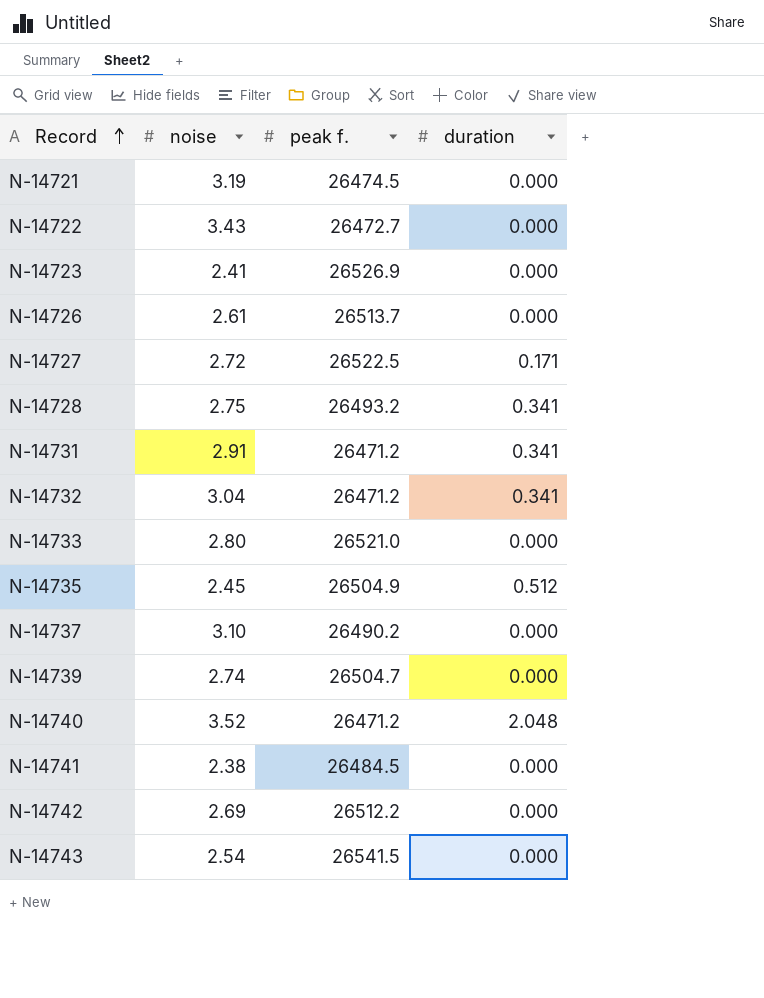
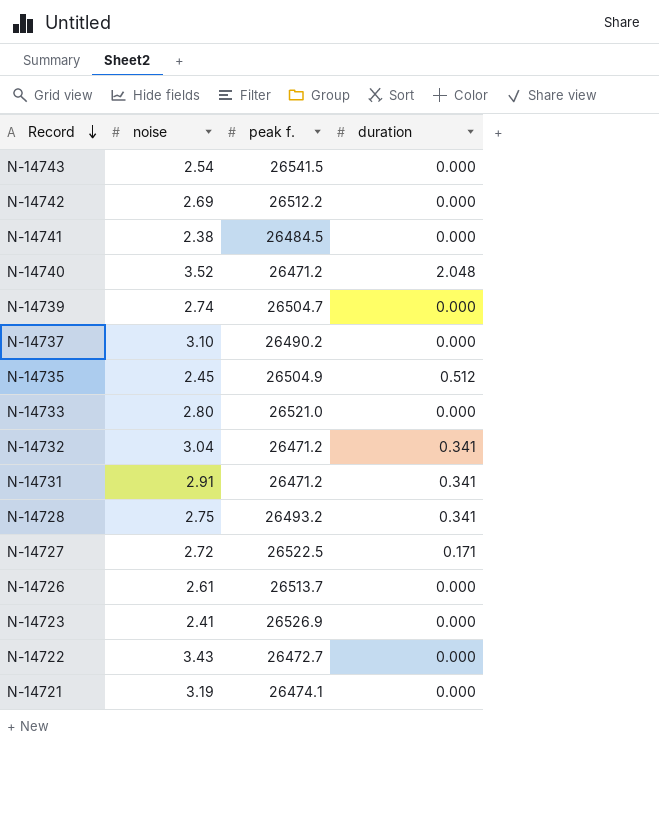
row order: Record ascending -> Record descending
N-14721 | peak f.: 26474.5 -> 26474.1

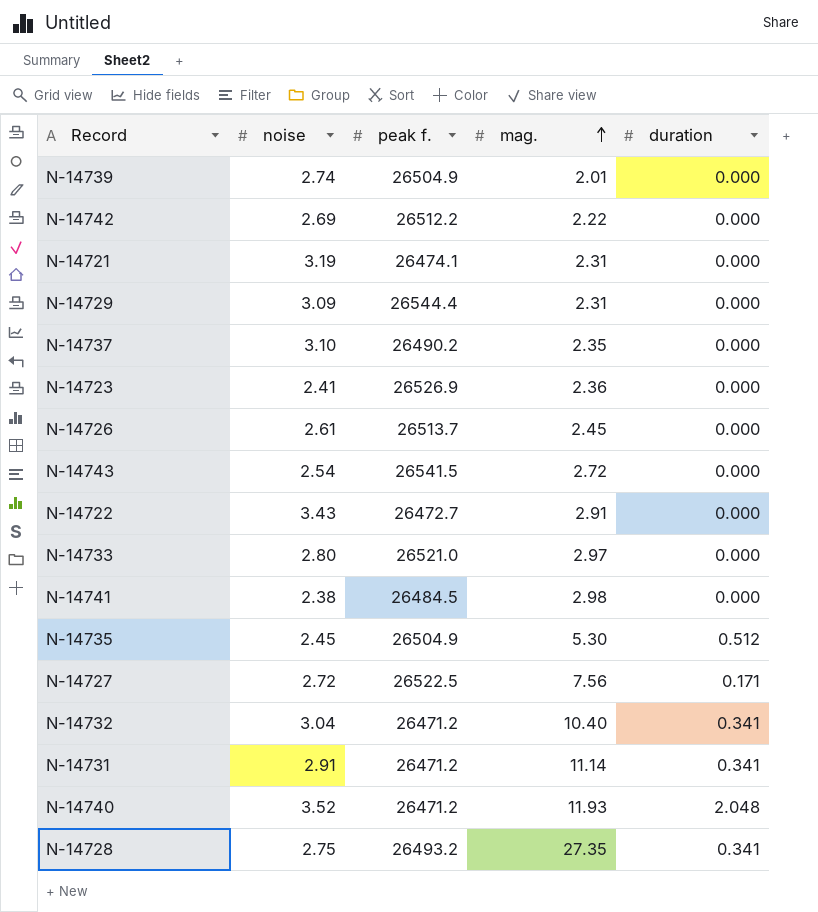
row order: Record descending -> mag. ascending
column mag. | position: none -> 4
N-14739 | peak f.: 26504.7 -> 26504.9
row N-14729: none -> 3.09 | 26544.4 | 2.31 | 0.000

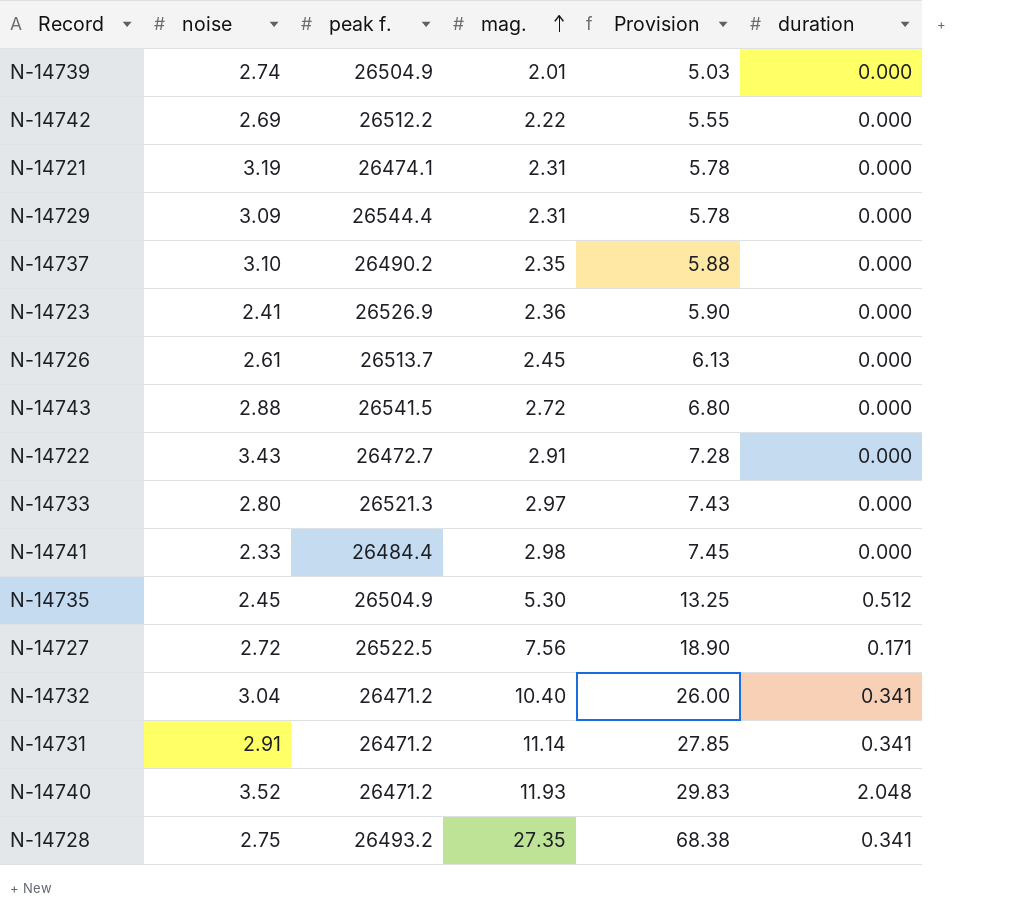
column Provision | formula: none -> [mag.] * 2.5
N-14743 | noise: 2.54 -> 2.88
N-14733 | peak f.: 26521.0 -> 26521.3
N-14741 | noise: 2.38 -> 2.33
N-14741 | peak f.: 26484.5 -> 26484.4

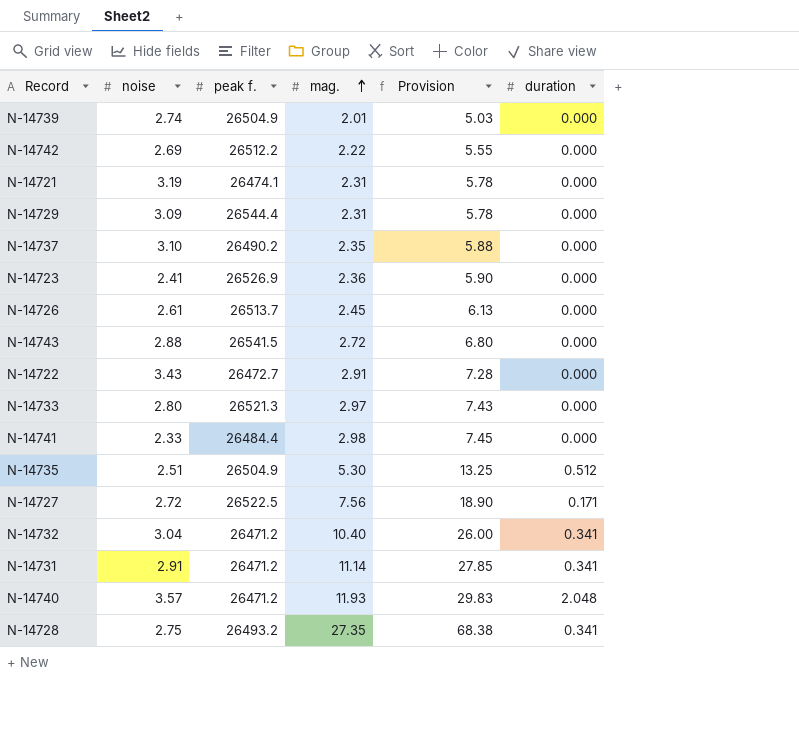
N-14735 | noise: 2.45 -> 2.51
N-14740 | noise: 3.52 -> 3.57

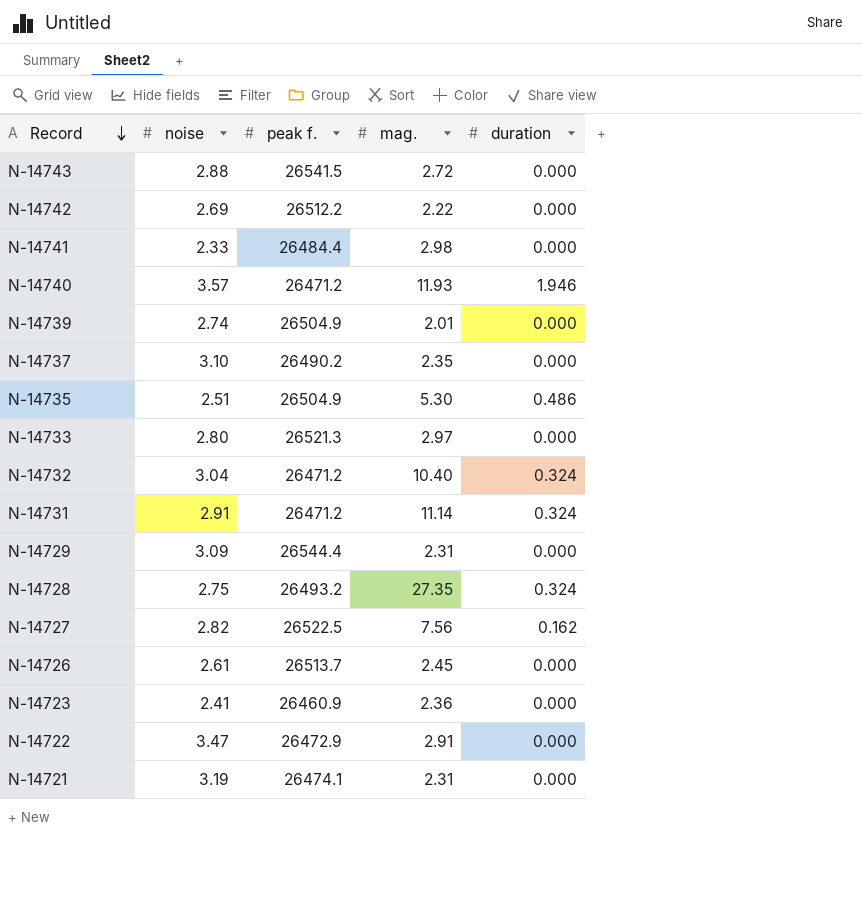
row order: mag. ascending -> Record descending
column Provision | formula: [mag.] * 2.5 -> none
N-14740 | duration: 2.048 -> 1.946
N-14735 | duration: 0.512 -> 0.486
N-14732 | duration: 0.341 -> 0.324
N-14731 | duration: 0.341 -> 0.324
N-14728 | duration: 0.341 -> 0.324
N-14727 | noise: 2.72 -> 2.82
N-14727 | duration: 0.171 -> 0.162
N-14723 | peak f.: 26526.9 -> 26460.9
N-14722 | noise: 3.43 -> 3.47
N-14722 | peak f.: 26472.7 -> 26472.9

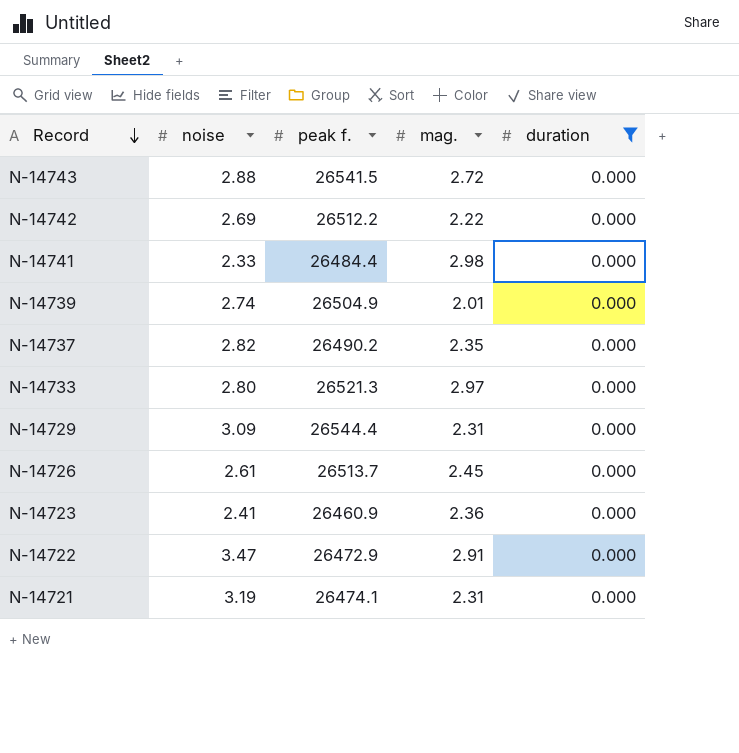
filter: none -> duration = 0.000
N-14737 | noise: 3.10 -> 2.82

